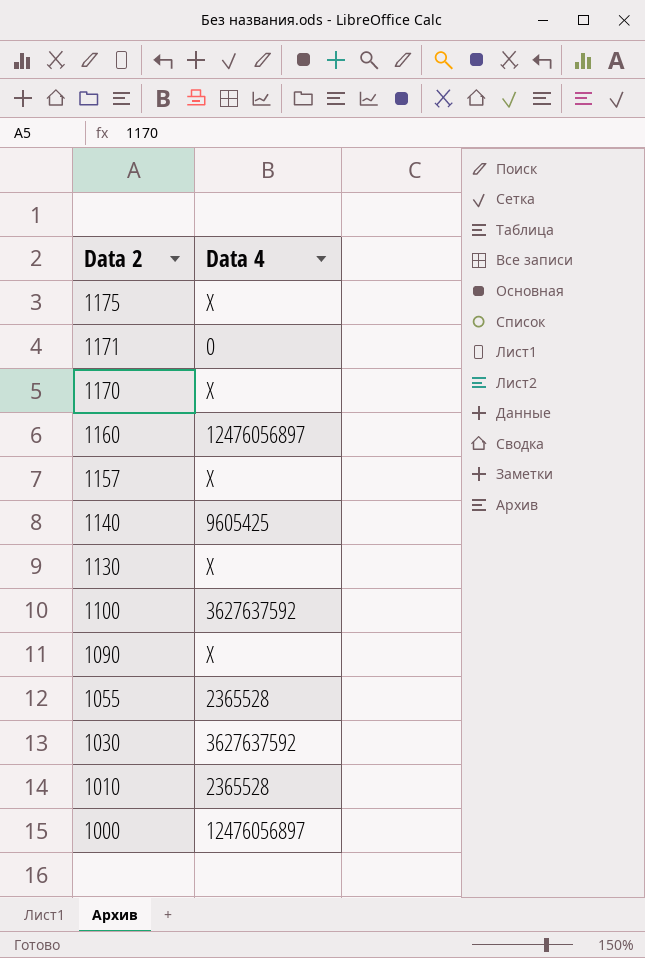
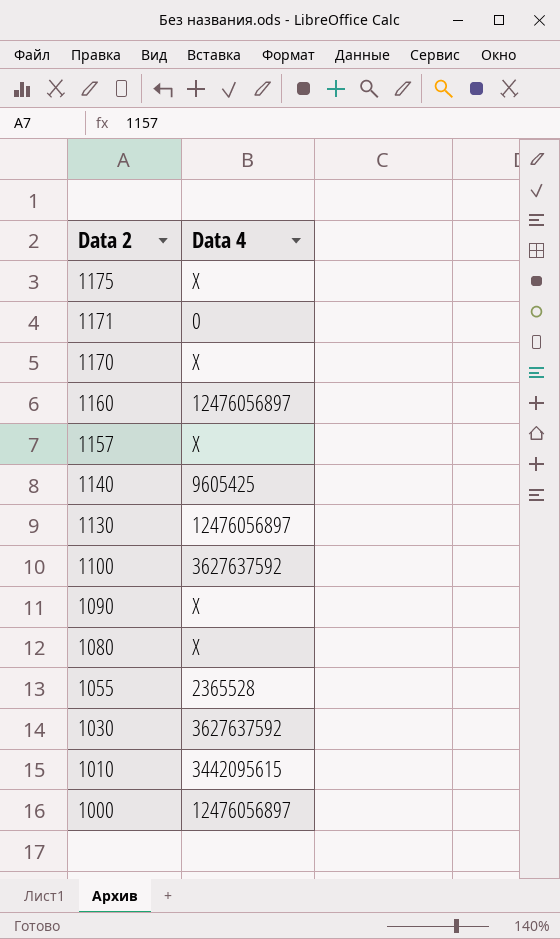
1130 | Data 4: X -> 12476056897
row 1080: none -> X
1010 | Data 4: 2365528 -> 3442095615

